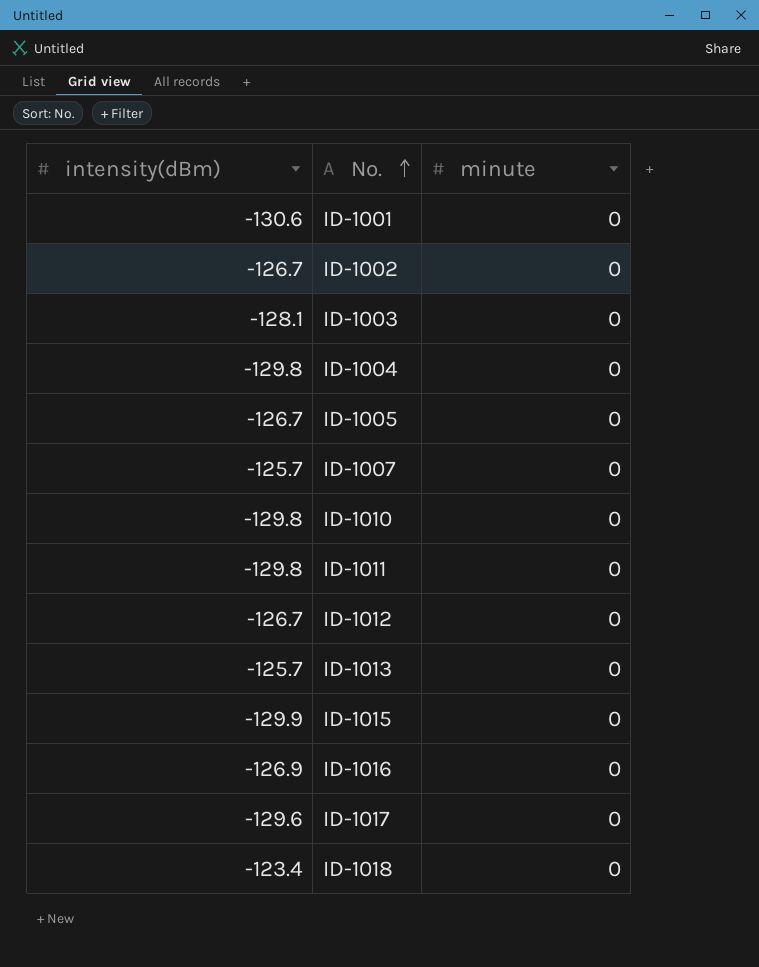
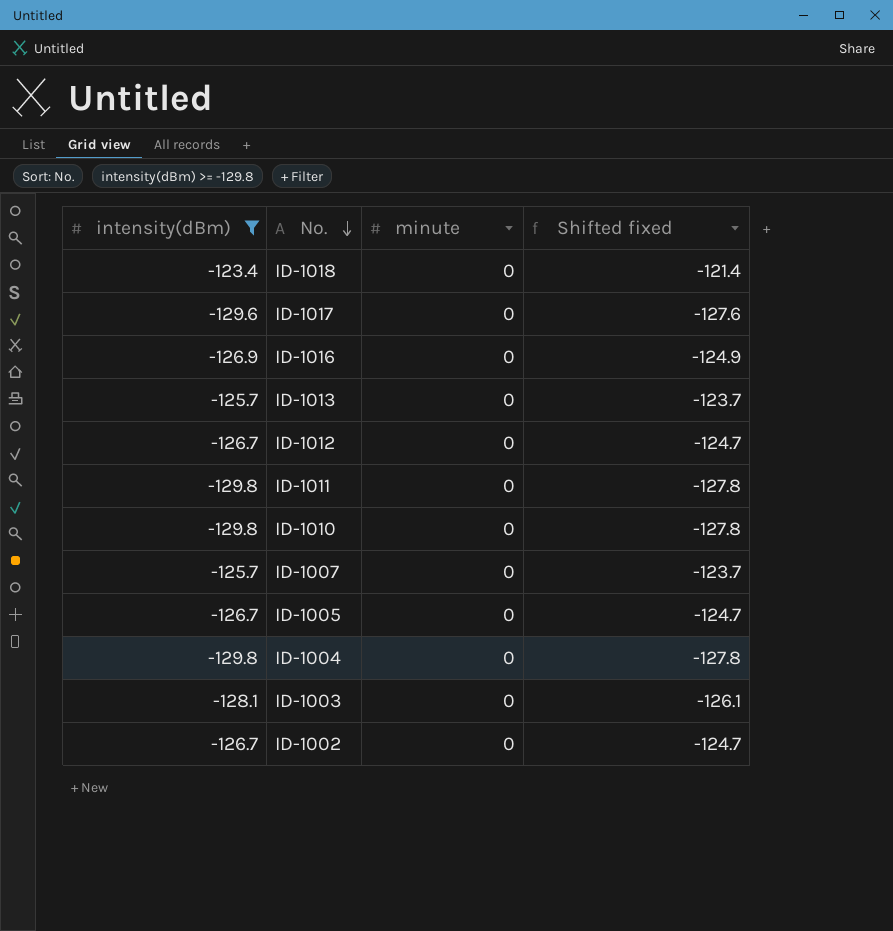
filter: none -> intensity(dBm) >= -129.8
row order: No. ascending -> No. descending
column Shifted fixed | formula: none -> [intensity(dBm)] + 2

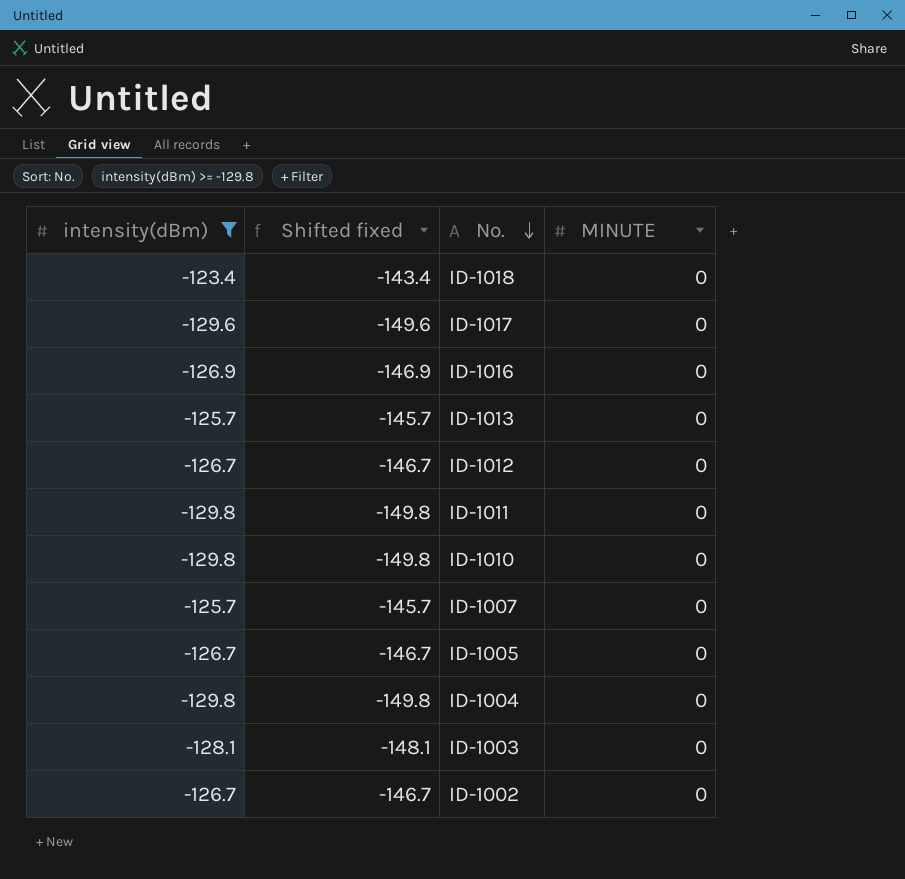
column Shifted fixed | formula: [intensity(dBm)] + 2 -> [intensity(dBm)] - 20
column Shifted fixed | position: 4 -> 2
column name: minute -> MINUTE

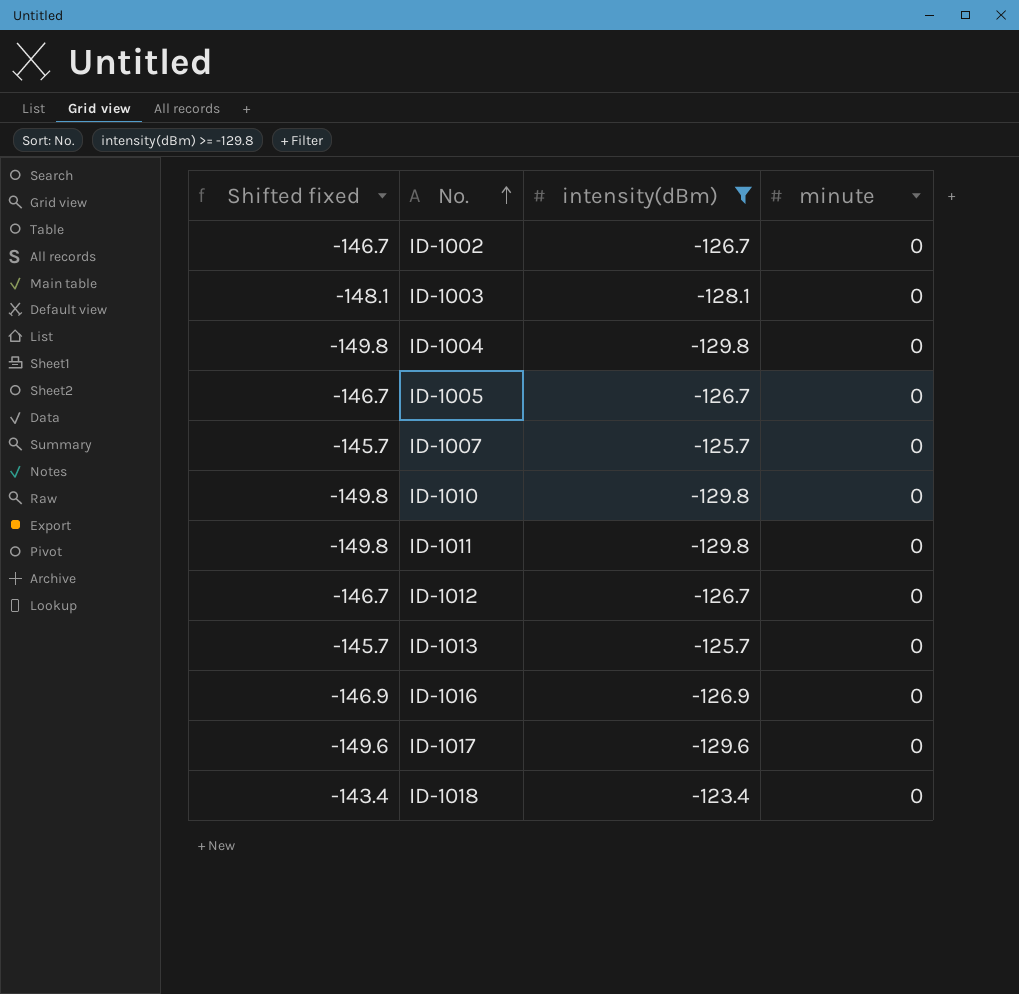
row order: No. descending -> No. ascending
column intensity(dBm) | position: 1 -> 3
column name: MINUTE -> minute

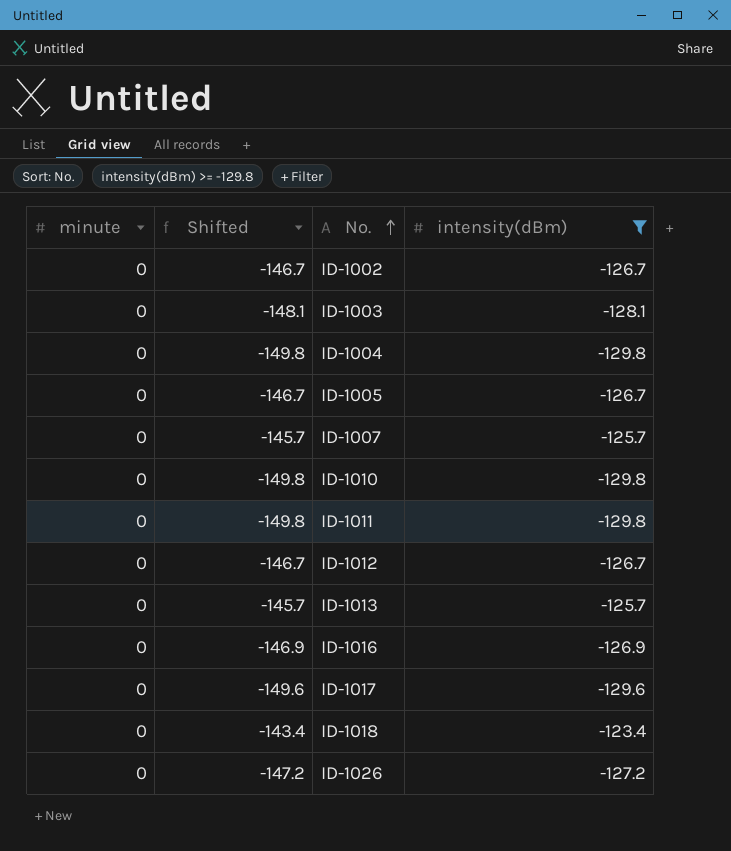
column minute | position: 4 -> 1
column name: Shifted fixed -> Shifted
row ID-1026: none -> 0 | -147.2 | -127.2

